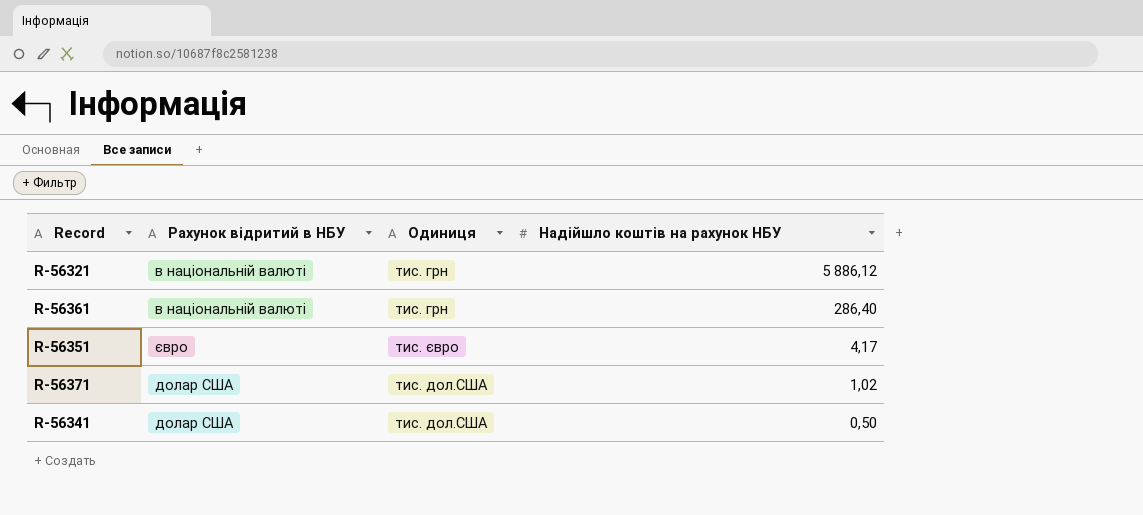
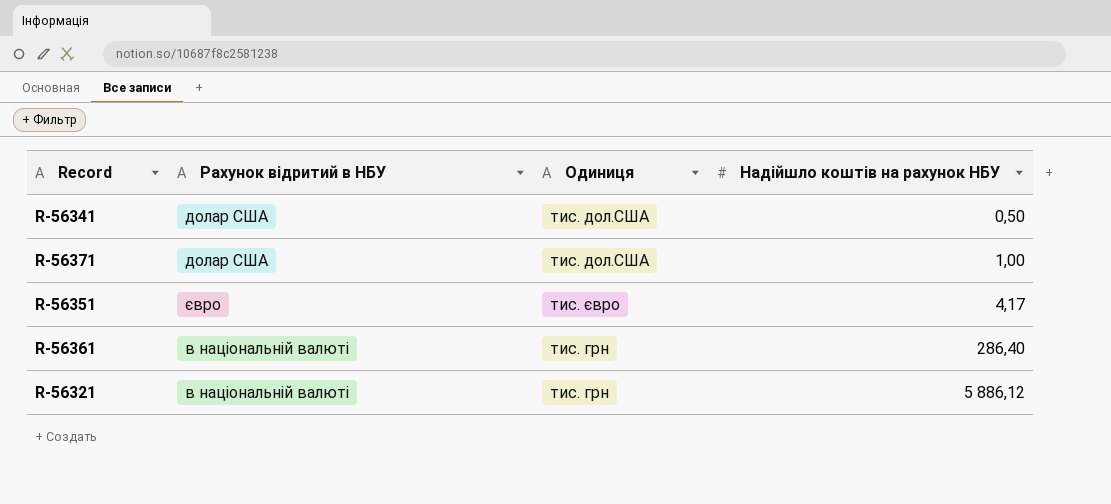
row order: Надійшло коштів на рахунок НБУ descending -> Надійшло коштів на рахунок НБУ ascending
R-56371 | Надійшло коштів на рахунок НБУ: 1,02 -> 1,00

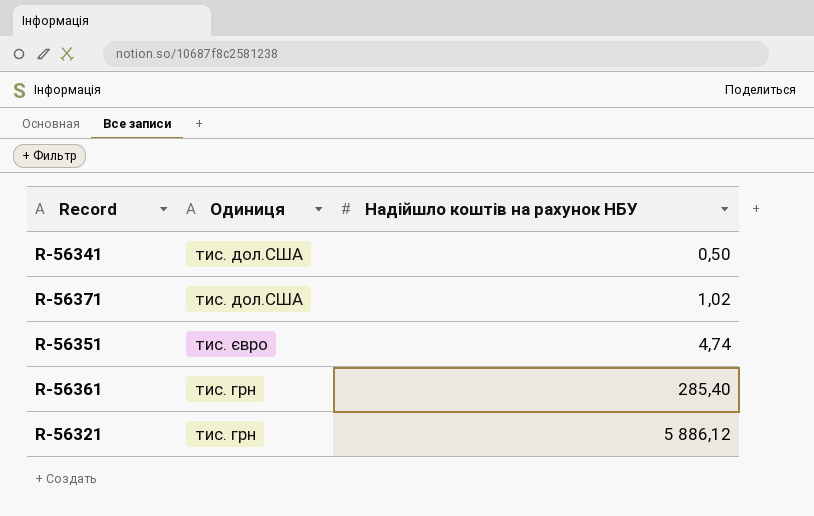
column Рахунок відритий в НБУ | position: 2 -> none
R-56371 | Надійшло коштів на рахунок НБУ: 1,00 -> 1,02
R-56351 | Надійшло коштів на рахунок НБУ: 4,17 -> 4,74
R-56361 | Надійшло коштів на рахунок НБУ: 286,40 -> 285,40

